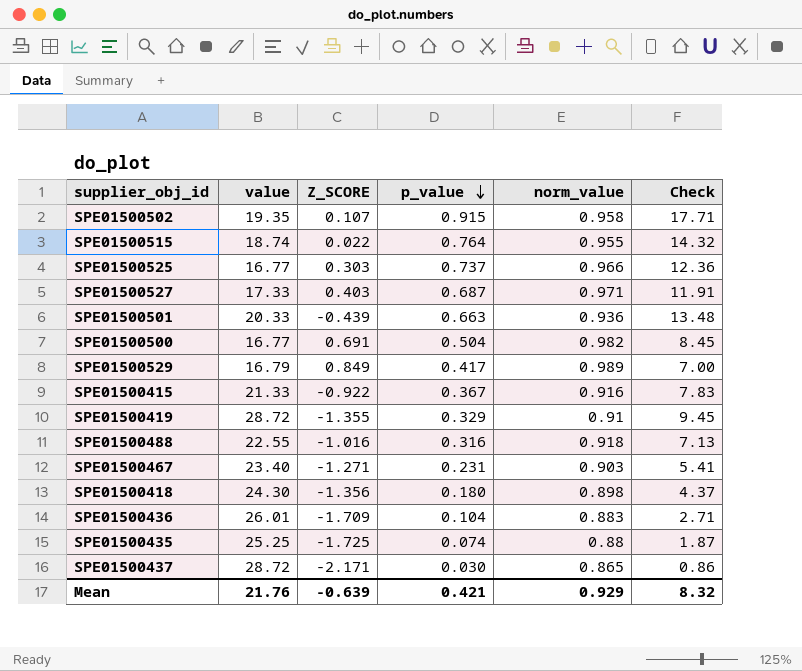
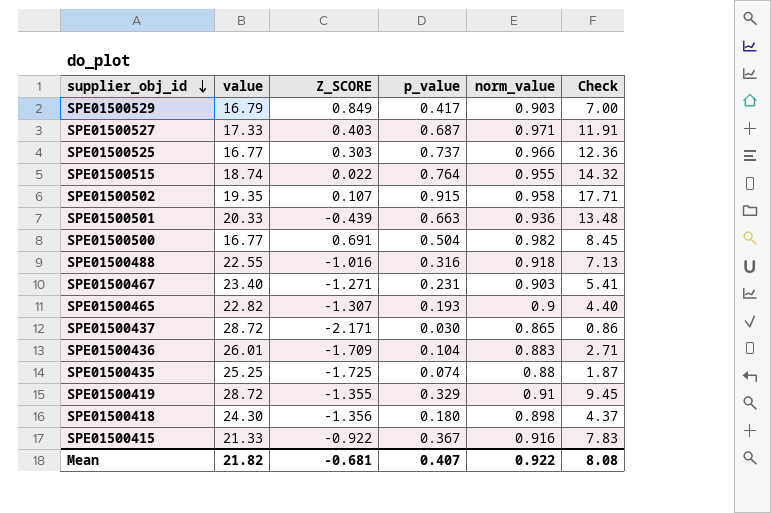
row order: p_value descending -> supplier_obj_id descending
SPE01500529 | norm_value: 0.989 -> 0.903
row SPE01500465: none -> 22.82 | -1.307 | 0.193 | 0.9 | 4.40
Mean | value: 21.76 -> 21.82
Mean | Z_SCORE: -0.639 -> -0.681
Mean | p_value: 0.421 -> 0.407
Mean | norm_value: 0.929 -> 0.922
Mean | Check: 8.32 -> 8.08

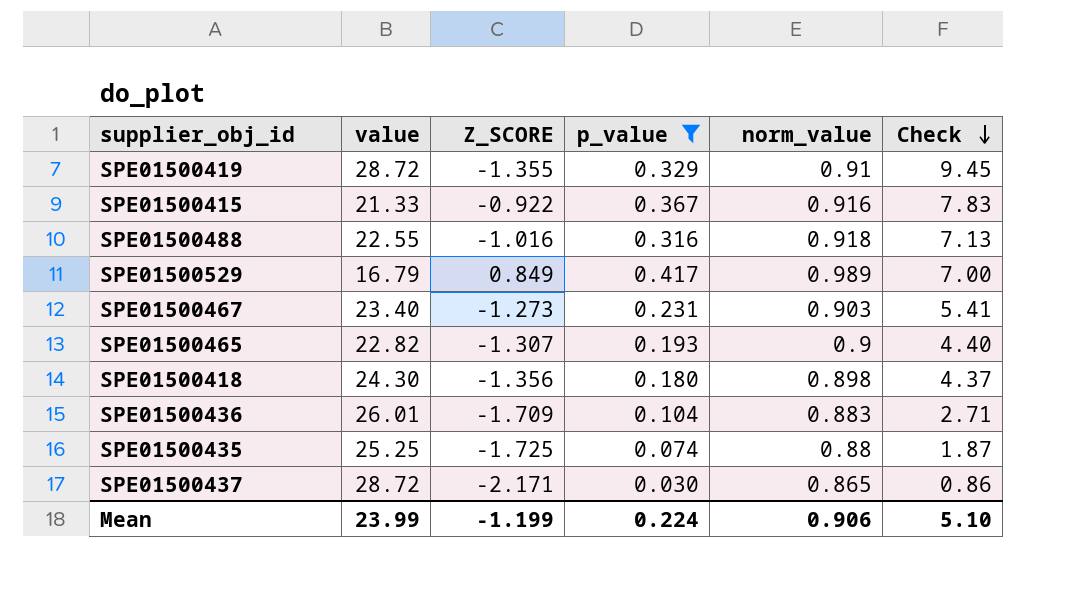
filter: none -> p_value <= 0.417
row order: supplier_obj_id descending -> Check descending
SPE01500529 | norm_value: 0.903 -> 0.989
SPE01500467 | Z_SCORE: -1.271 -> -1.273
Mean | value: 21.82 -> 23.99
Mean | Z_SCORE: -0.681 -> -1.199
Mean | p_value: 0.407 -> 0.224
Mean | norm_value: 0.922 -> 0.906
Mean | Check: 8.08 -> 5.10

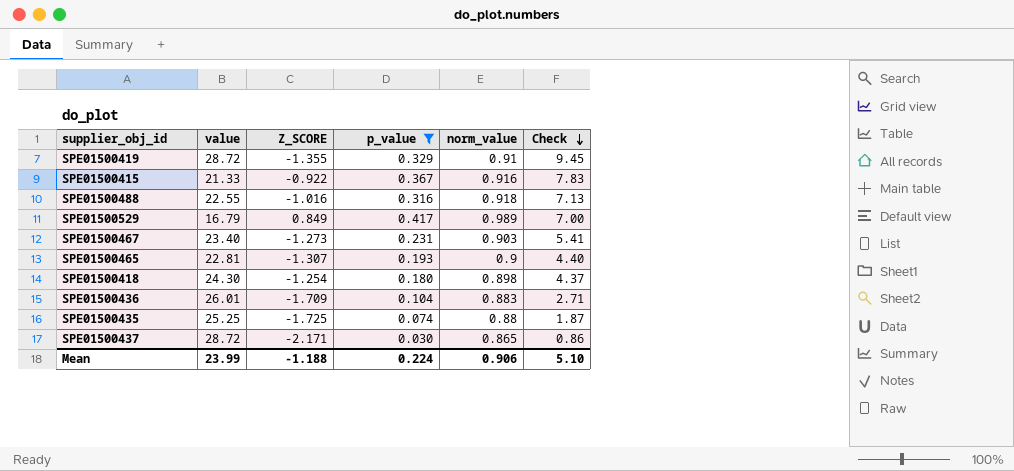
SPE01500465 | value: 22.82 -> 22.81
SPE01500418 | Z_SCORE: -1.356 -> -1.254
Mean | Z_SCORE: -1.199 -> -1.188

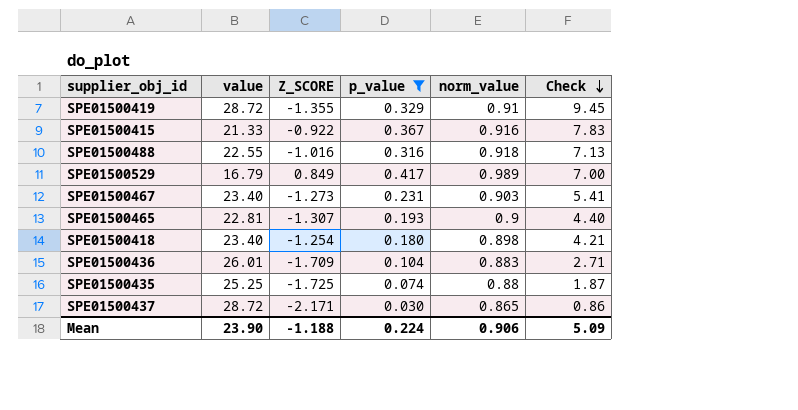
SPE01500418 | value: 24.30 -> 23.40
SPE01500418 | Check: 4.37 -> 4.21
Mean | value: 23.99 -> 23.90
Mean | Check: 5.10 -> 5.09

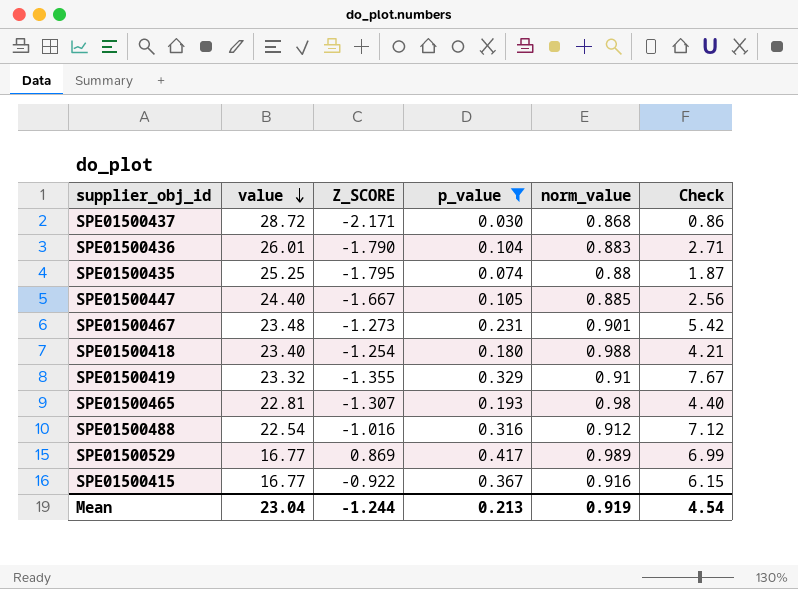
row order: Check descending -> value descending
SPE01500437 | norm_value: 0.865 -> 0.868
SPE01500436 | Z_SCORE: -1.709 -> -1.790
SPE01500435 | Z_SCORE: -1.725 -> -1.795
row SPE01500447: none -> 24.40 | -1.667 | 0.105 | 0.885 | 2.56
SPE01500467 | value: 23.40 -> 23.48
SPE01500467 | norm_value: 0.903 -> 0.901
SPE01500467 | Check: 5.41 -> 5.42
SPE01500418 | norm_value: 0.898 -> 0.988
SPE01500419 | value: 28.72 -> 23.32
SPE01500419 | Check: 9.45 -> 7.67
SPE01500465 | norm_value: 0.9 -> 0.98
SPE01500488 | value: 22.55 -> 22.54
SPE01500488 | norm_value: 0.918 -> 0.912
SPE01500488 | Check: 7.13 -> 7.12
SPE01500529 | value: 16.79 -> 16.77
SPE01500529 | Z_SCORE: 0.849 -> 0.869
SPE01500529 | Check: 7.00 -> 6.99
SPE01500415 | value: 21.33 -> 16.77
SPE01500415 | Check: 7.83 -> 6.15
Mean | value: 23.90 -> 23.04
Mean | Z_SCORE: -1.188 -> -1.244
Mean | p_value: 0.224 -> 0.213
Mean | norm_value: 0.906 -> 0.919
Mean | Check: 5.09 -> 4.54

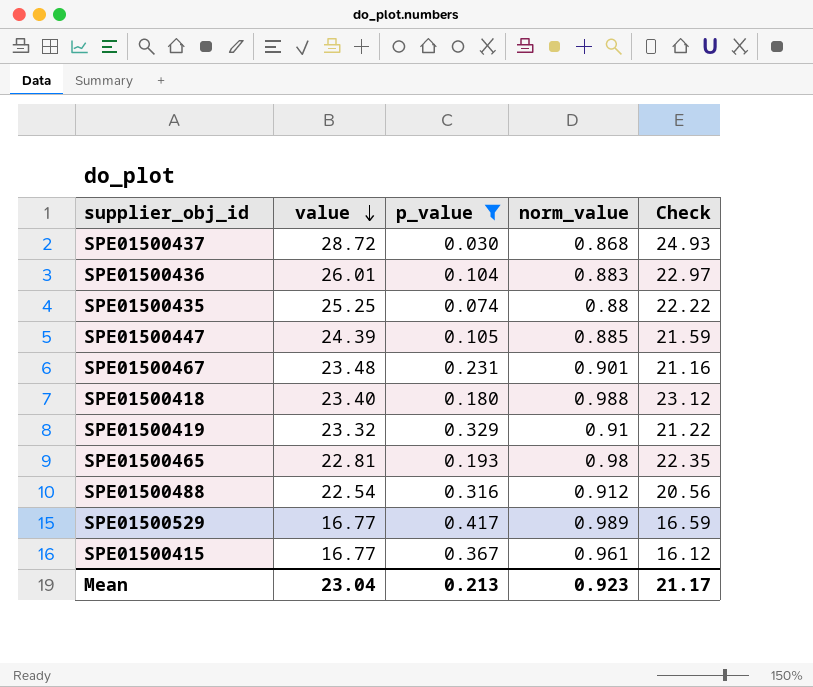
column Z_SCORE | position: 3 -> none
column Check | formula: [value] * [p_value] -> [value] * [norm_value]
SPE01500447 | value: 24.40 -> 24.39
SPE01500415 | norm_value: 0.916 -> 0.961
Mean | norm_value: 0.919 -> 0.923
Mean | Check: 4.54 -> 21.17

